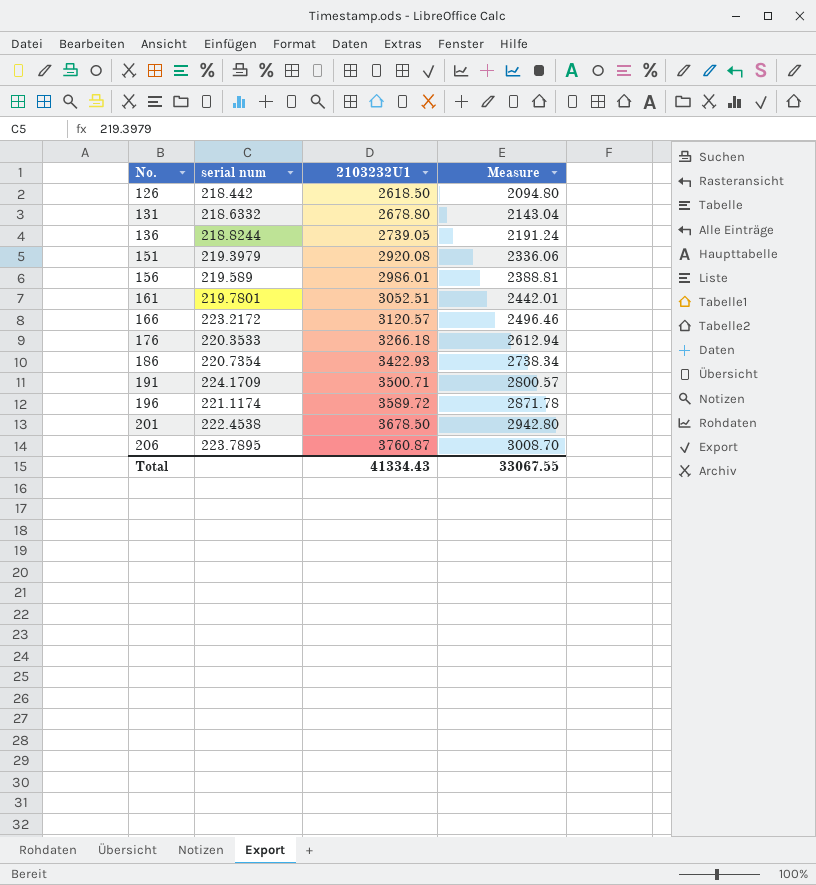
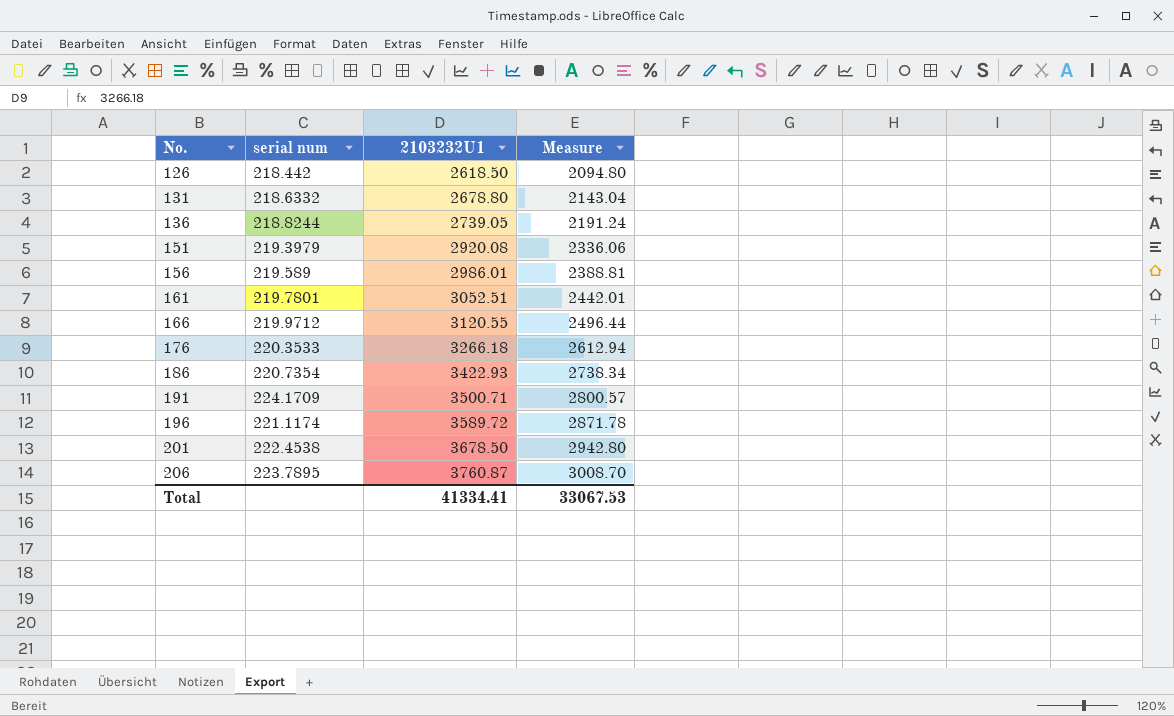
166 | serial num: 223.2172 -> 219.9712
166 | 2103232U1: 3120.57 -> 3120.55
166 | Measure: 2496.46 -> 2496.44
Total | 2103232U1: 41334.43 -> 41334.41
Total | Measure: 33067.55 -> 33067.53

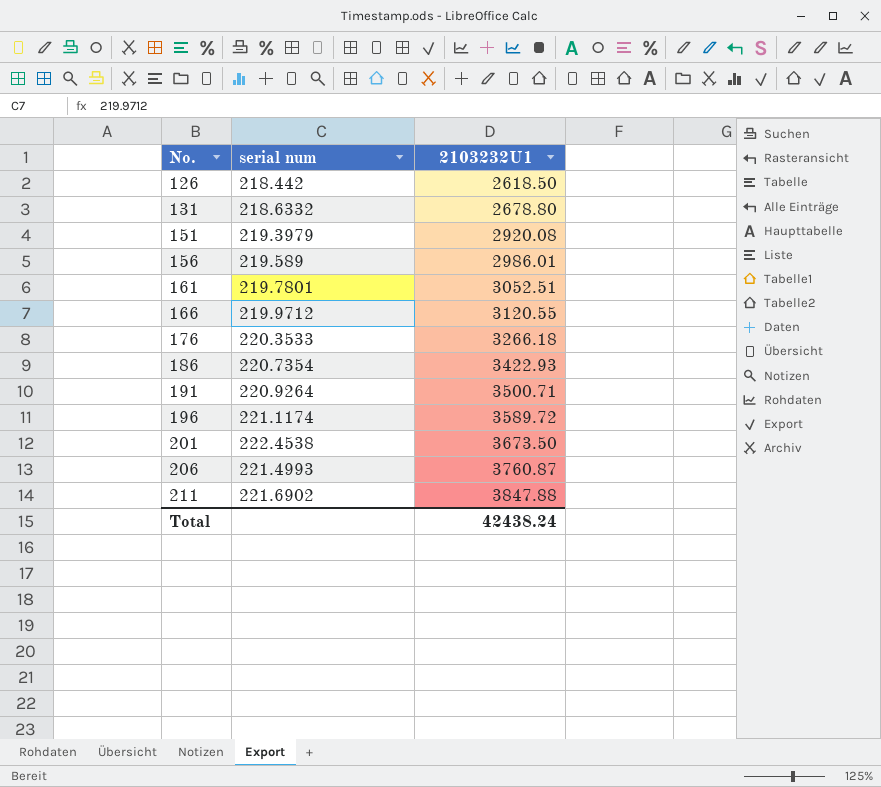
column Measure | formula: [2103232U1] * 0.8 -> none
row 136: 218.8244 | 2739.05 | 2191.24 -> none
191 | serial num: 224.1709 -> 220.9264
201 | 2103232U1: 3678.50 -> 3673.50
206 | serial num: 223.7895 -> 221.4993
row 211: none -> 221.6902 | 3847.88
Total | 2103232U1: 41334.41 -> 42438.24

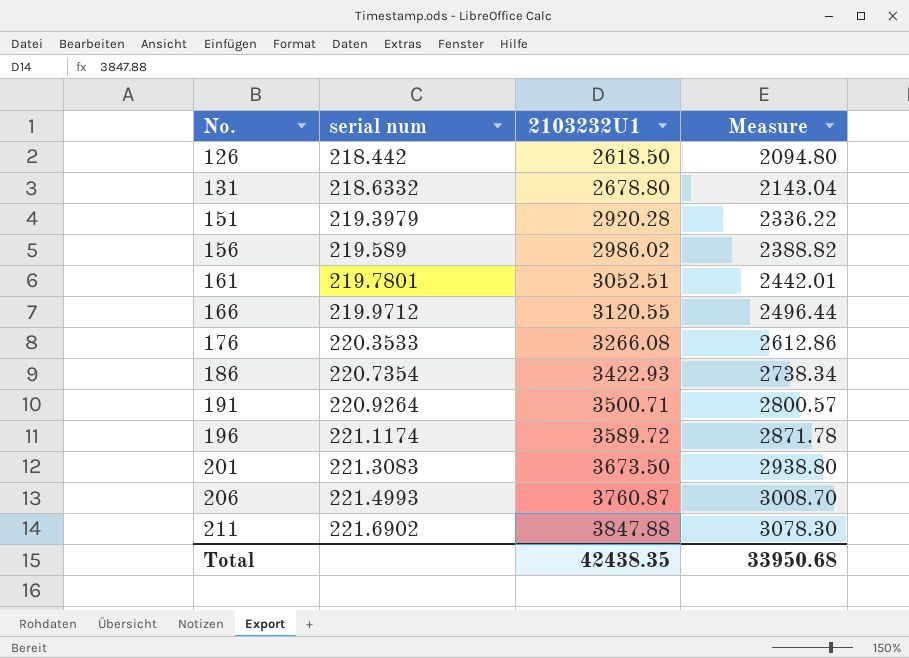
column Measure | formula: none -> [2103232U1] * 0.8
151 | 2103232U1: 2920.08 -> 2920.28
156 | 2103232U1: 2986.01 -> 2986.02
176 | 2103232U1: 3266.18 -> 3266.08
201 | serial num: 222.4538 -> 221.3083
Total | 2103232U1: 42438.24 -> 42438.35

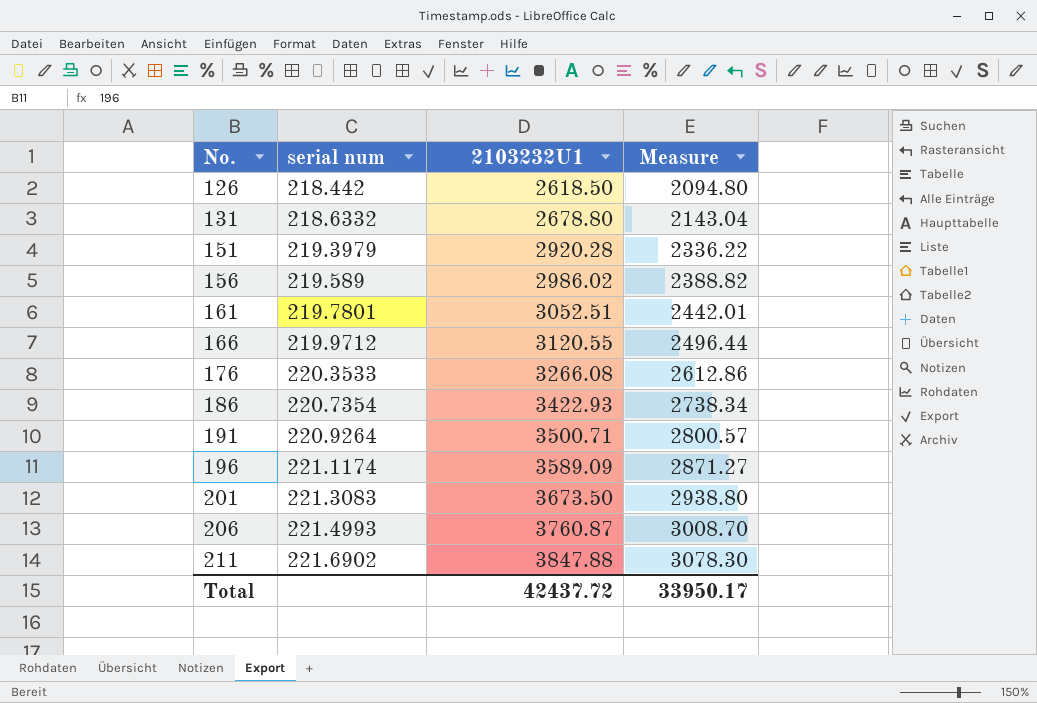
196 | 2103232U1: 3589.72 -> 3589.09
196 | Measure: 2871.78 -> 2871.27
Total | 2103232U1: 42438.35 -> 42437.72
Total | Measure: 33950.68 -> 33950.17

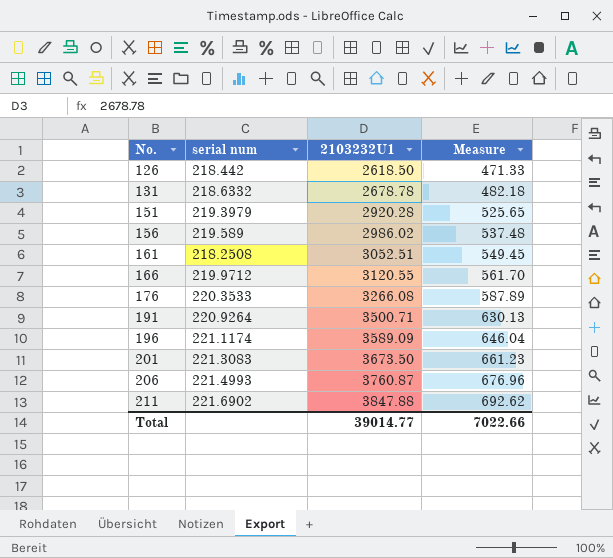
column Measure | formula: [2103232U1] * 0.8 -> [2103232U1] * 0.18
row 186: 220.7354 | 3422.93 | 2738.34 -> none
131 | 2103232U1: 2678.80 -> 2678.78
161 | serial num: 219.7801 -> 218.2508
Total | 2103232U1: 42437.72 -> 39014.77
Total | Measure: 33950.17 -> 7022.66

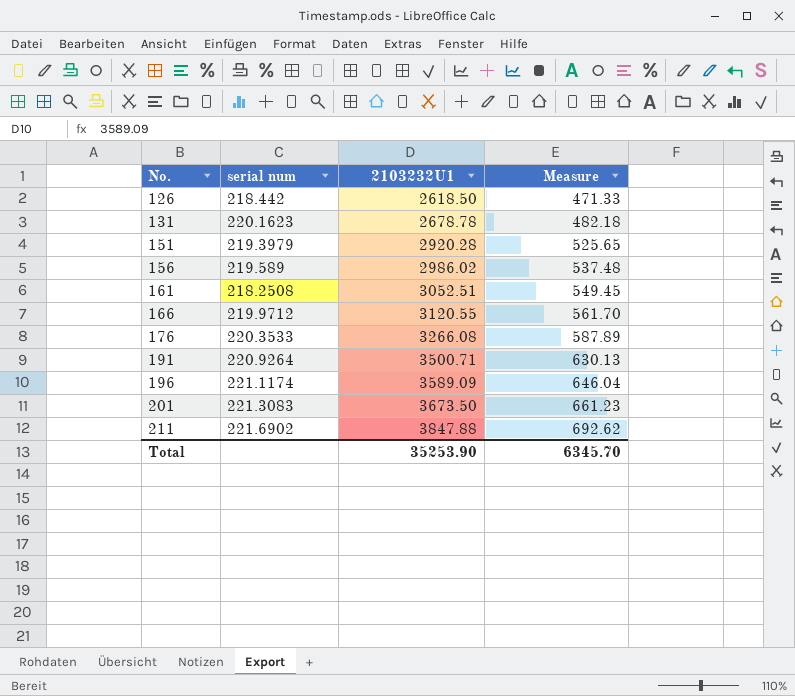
row 206: 221.4993 | 3760.87 | 676.96 -> none
131 | serial num: 218.6332 -> 220.1623
Total | 2103232U1: 39014.77 -> 35253.90
Total | Measure: 7022.66 -> 6345.70

